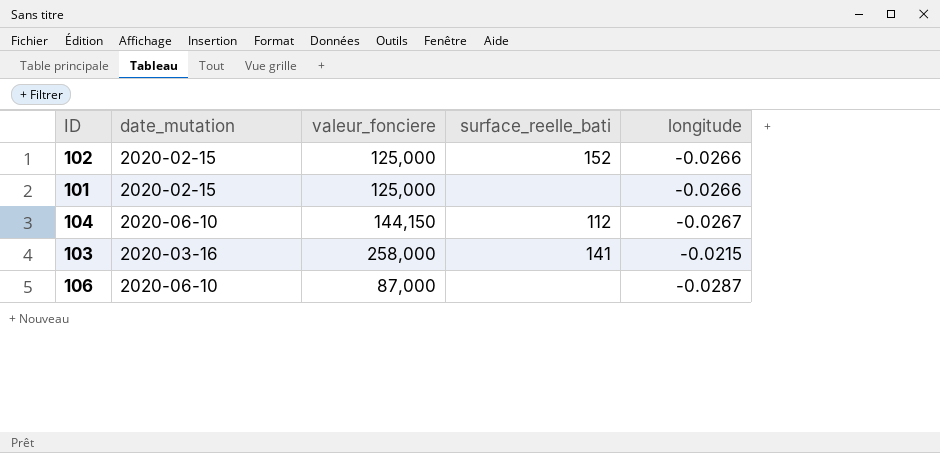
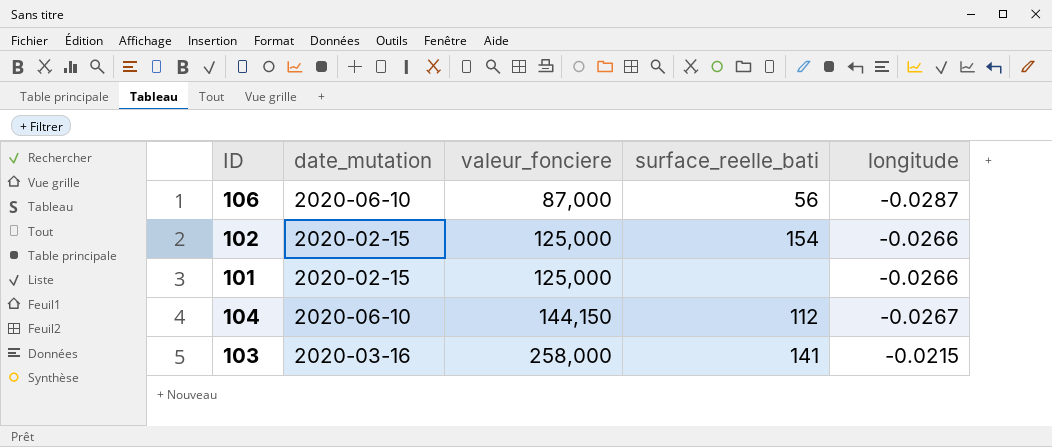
row order: none -> valeur_fonciere ascending
106 | surface_reelle_bati: none -> 56
102 | surface_reelle_bati: 152 -> 154

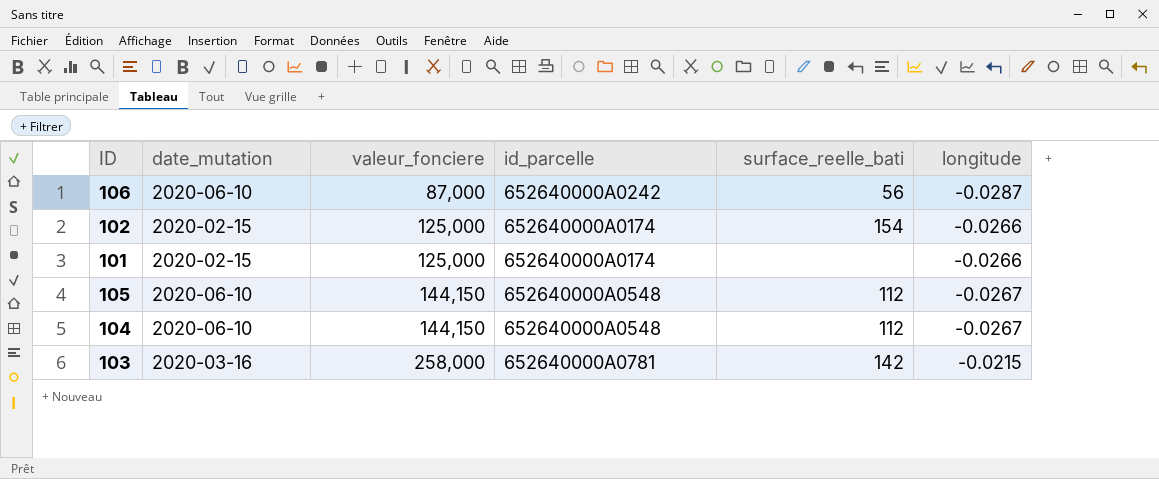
column id_parcelle | position: none -> 4
row 105: none -> 2020-06-10 | 144,150 | 652640000A0548 | 112 | -0.0267
103 | surface_reelle_bati: 141 -> 142

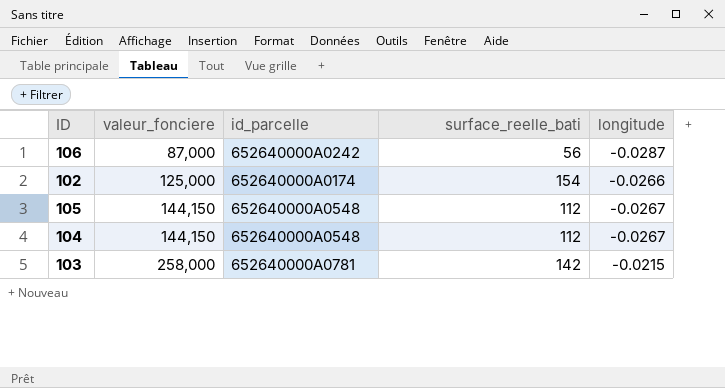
column date_mutation | position: 2 -> none
row 101: 2020-02-15 | 125,000 | 652640000A0174 | none | -0.0266 -> none

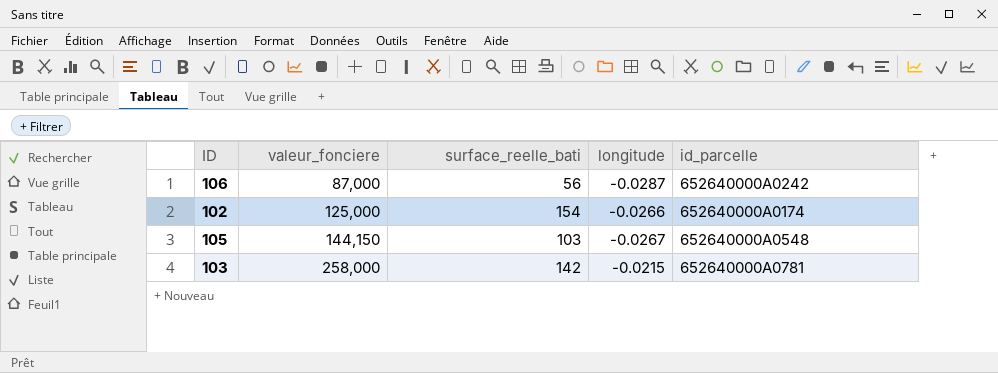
column id_parcelle | position: 3 -> 5
row 104: 144,150 | 652640000A0548 | 112 | -0.0267 -> none
105 | surface_reelle_bati: 112 -> 103

